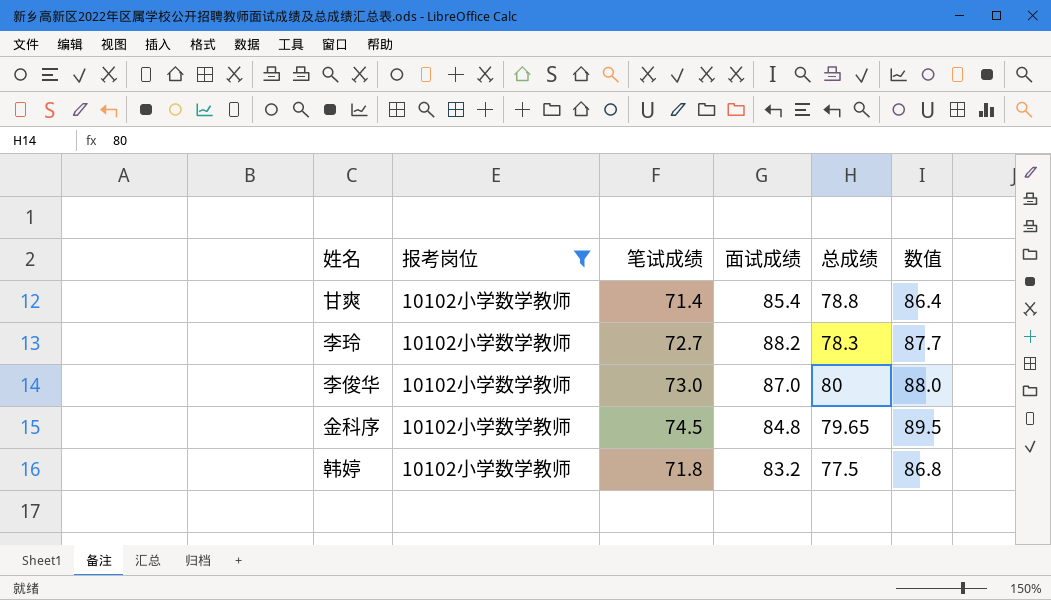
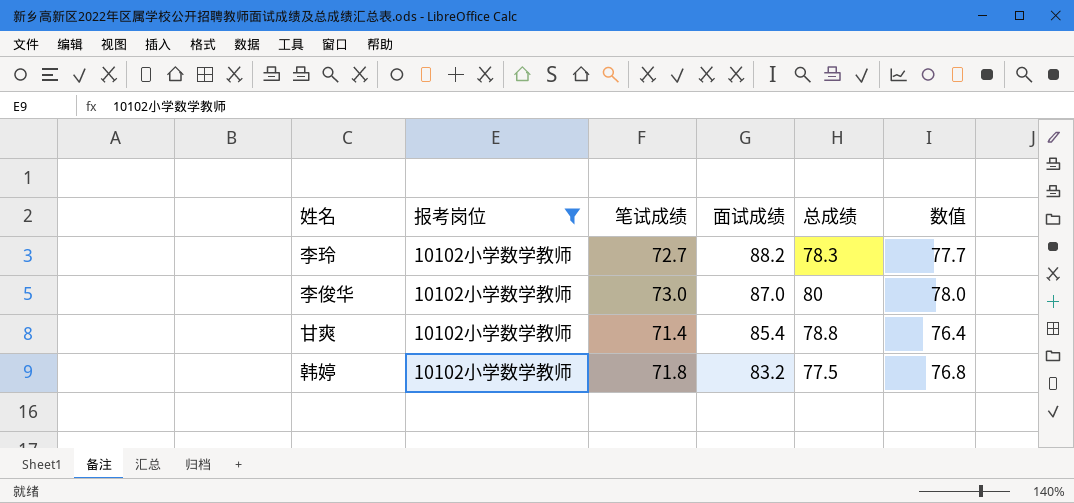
row order: none -> 面试成绩 descending
column 数值 | formula: [笔试成绩] + 15 -> [笔试成绩] + 5
row 金科序: 10102小学数学教师 | 74.5 | 84.8 | 79.65 | 89.5 -> none

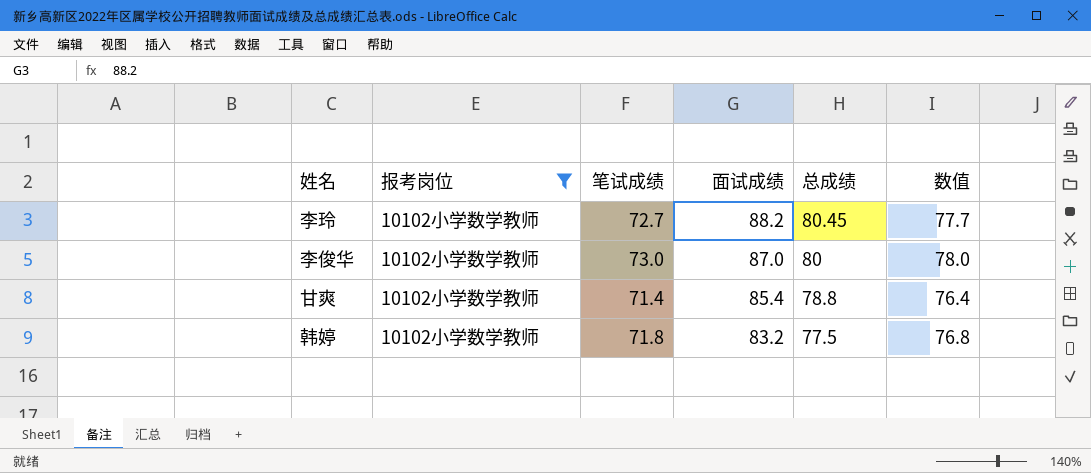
李玲 | 总成绩: 78.3 -> 80.45

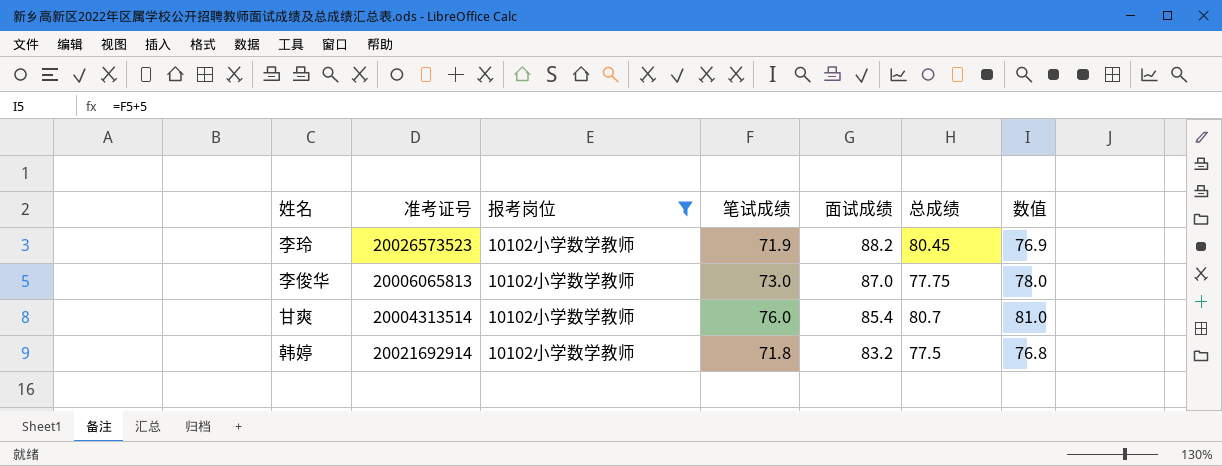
column 准考证号 | position: none -> 2
李玲 | 笔试成绩: 72.7 -> 71.9
李玲 | 数值: 77.7 -> 76.9
李俊华 | 总成绩: 80 -> 77.75
甘爽 | 笔试成绩: 71.4 -> 76.0
甘爽 | 总成绩: 78.8 -> 80.7
甘爽 | 数值: 76.4 -> 81.0

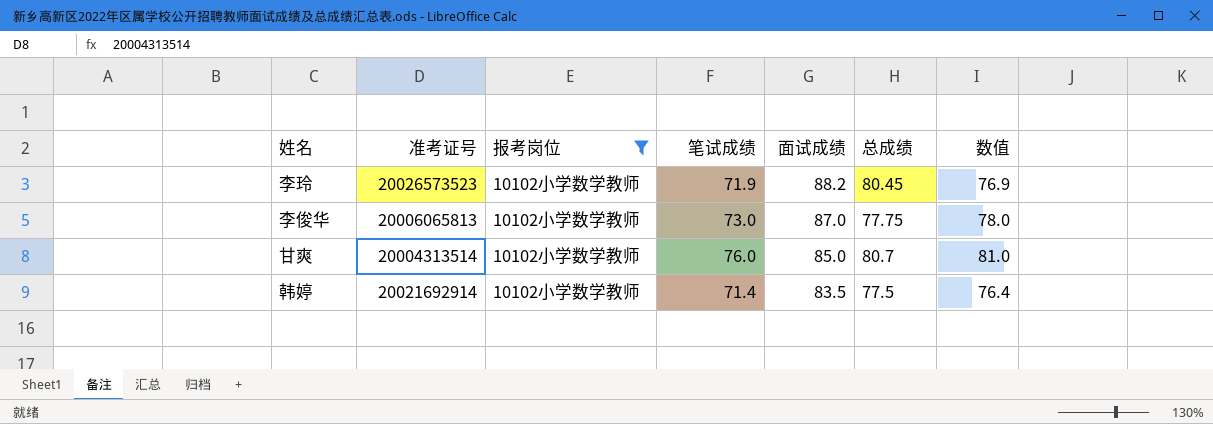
甘爽 | 面试成绩: 85.4 -> 85.0
韩婷 | 笔试成绩: 71.8 -> 71.4
韩婷 | 面试成绩: 83.2 -> 83.5
韩婷 | 数值: 76.8 -> 76.4

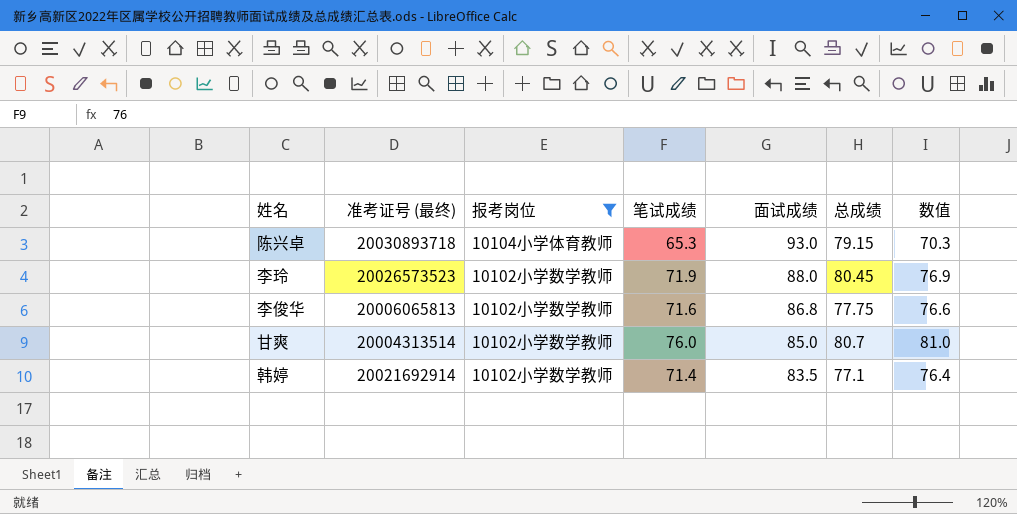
column name: 准考证号 -> 准考证号 (最终)
row 陈兴卓: none -> 20030893718 | 10104小学体育教师 | 65.3 | 93.0 | 79.15 | 70.3
李玲 | 面试成绩: 88.2 -> 88.0
李俊华 | 笔试成绩: 73.0 -> 71.6
李俊华 | 面试成绩: 87.0 -> 86.8
李俊华 | 数值: 78.0 -> 76.6
韩婷 | 总成绩: 77.5 -> 77.1

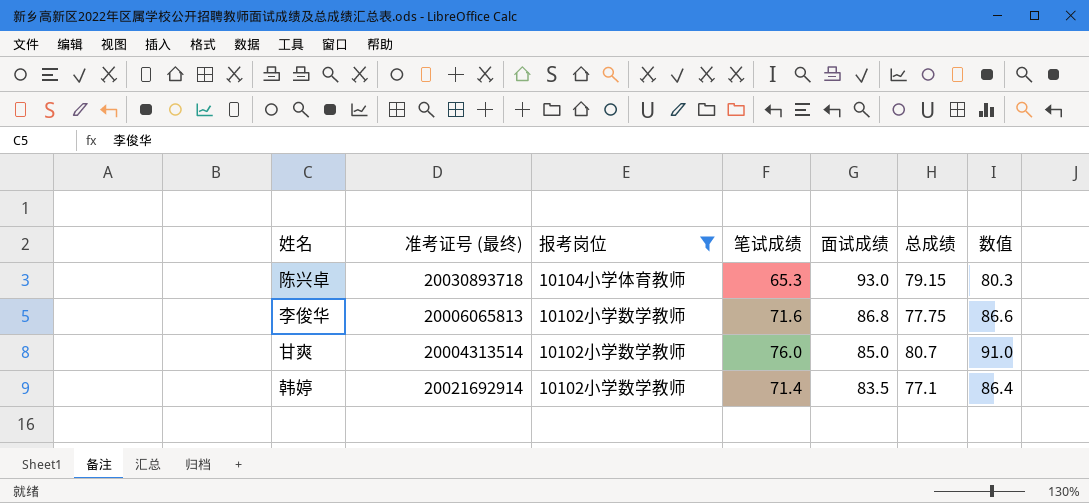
column 数值 | formula: [笔试成绩] + 5 -> [笔试成绩] + 15
row 李玲: 20026573523 | 10102小学数学教师 | 71.9 | 88.0 | 80.45 | 76.9 -> none

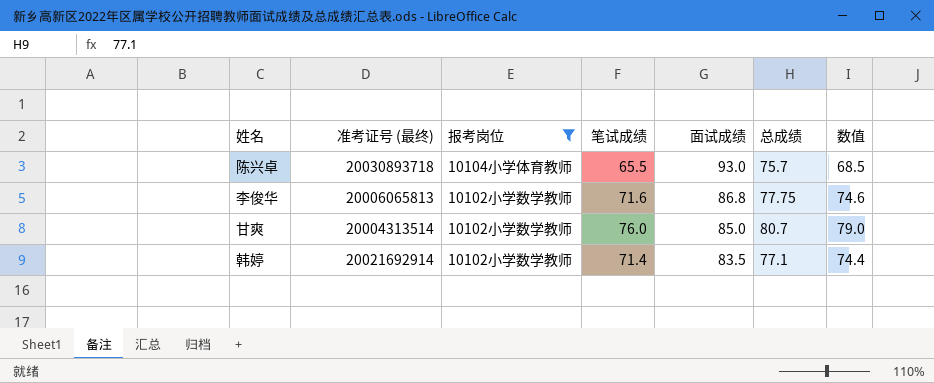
column 数值 | formula: [笔试成绩] + 15 -> [笔试成绩] + 3
陈兴卓 | 笔试成绩: 65.3 -> 65.5
陈兴卓 | 总成绩: 79.15 -> 75.7

